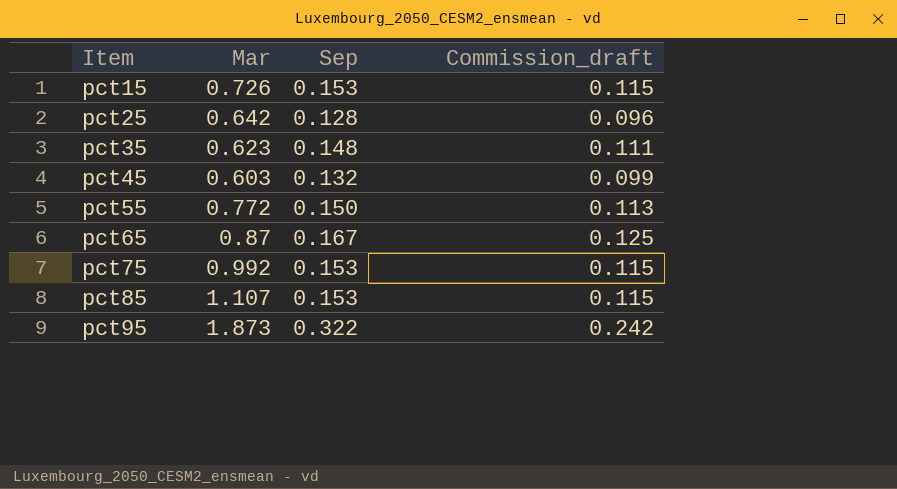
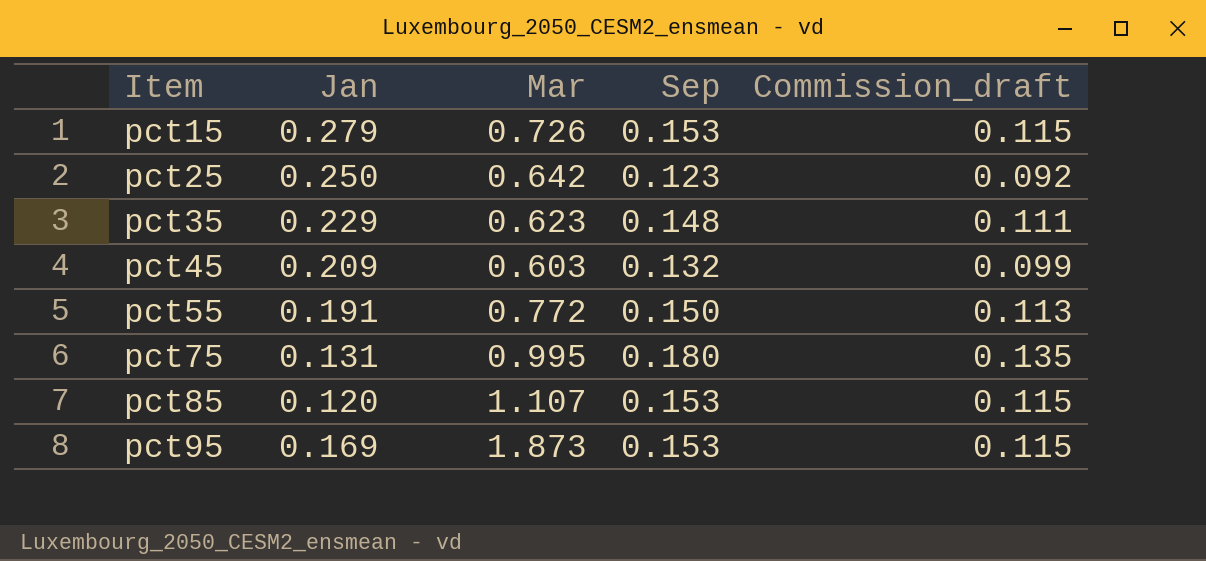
column Jan | position: none -> 2
row pct65: 0.87 | 0.167 | 0.125 -> none
pct25 | Sep: 0.128 -> 0.123
pct25 | Commission_draft: 0.096 -> 0.092
pct75 | Mar: 0.992 -> 0.995
pct75 | Sep: 0.153 -> 0.180
pct75 | Commission_draft: 0.115 -> 0.135
pct95 | Sep: 0.322 -> 0.153
pct95 | Commission_draft: 0.242 -> 0.115

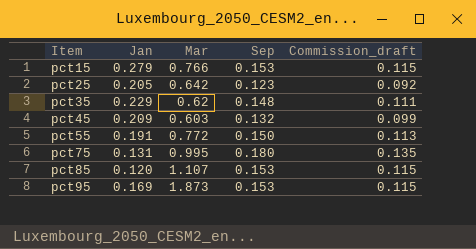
pct15 | Mar: 0.726 -> 0.766
pct25 | Jan: 0.250 -> 0.205
pct35 | Mar: 0.623 -> 0.62

